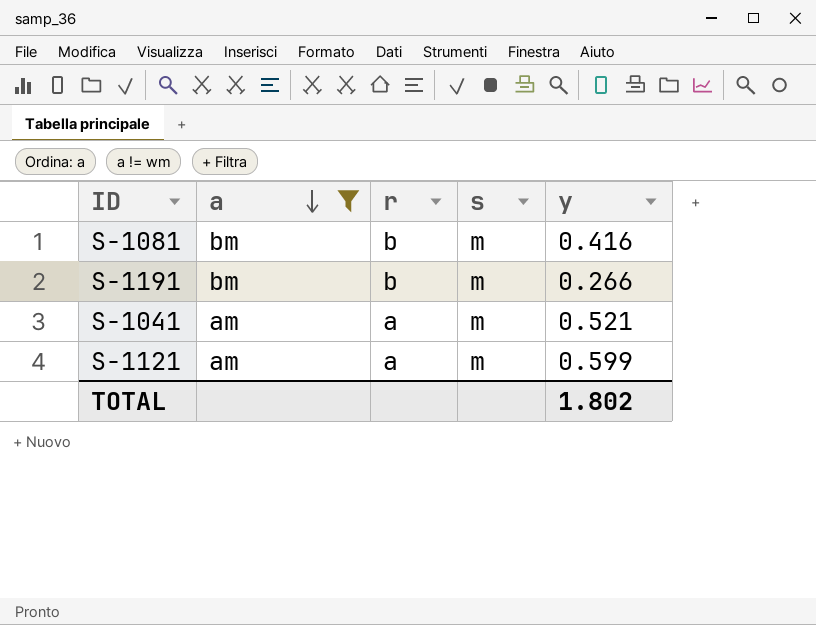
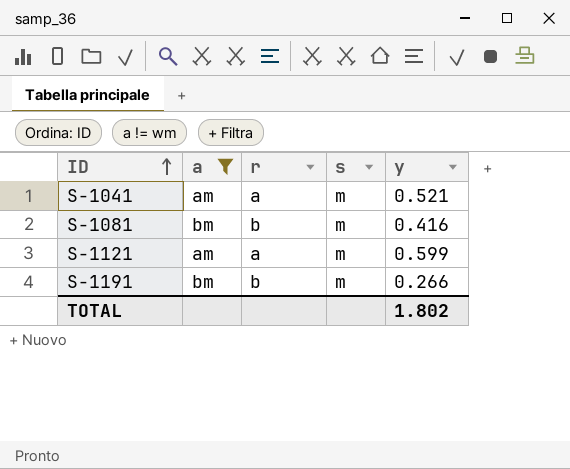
row order: a descending -> ID ascending

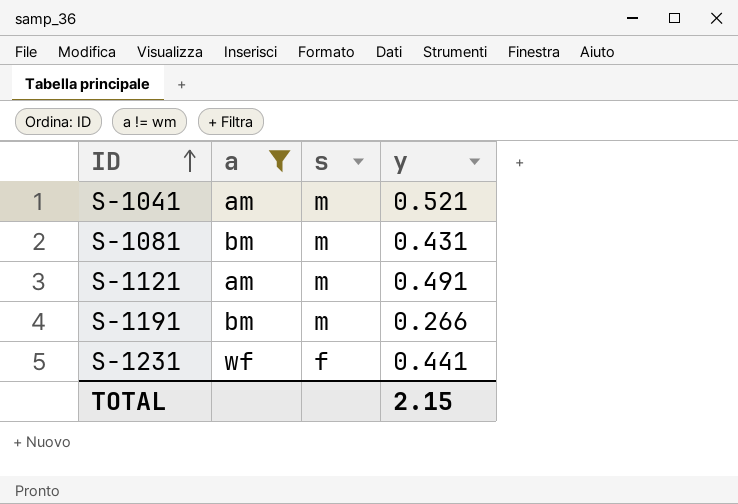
column r | position: 3 -> none
S-1081 | y: 0.416 -> 0.431
S-1121 | y: 0.599 -> 0.491
row S-1231: none -> wf | f | 0.441
TOTAL | y: 1.802 -> 2.15

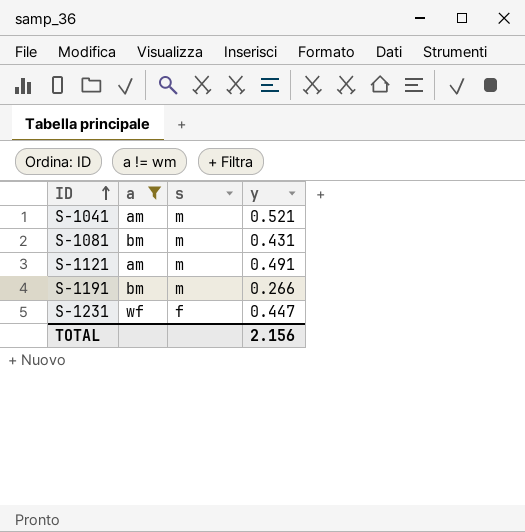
S-1231 | y: 0.441 -> 0.447
TOTAL | y: 2.15 -> 2.156

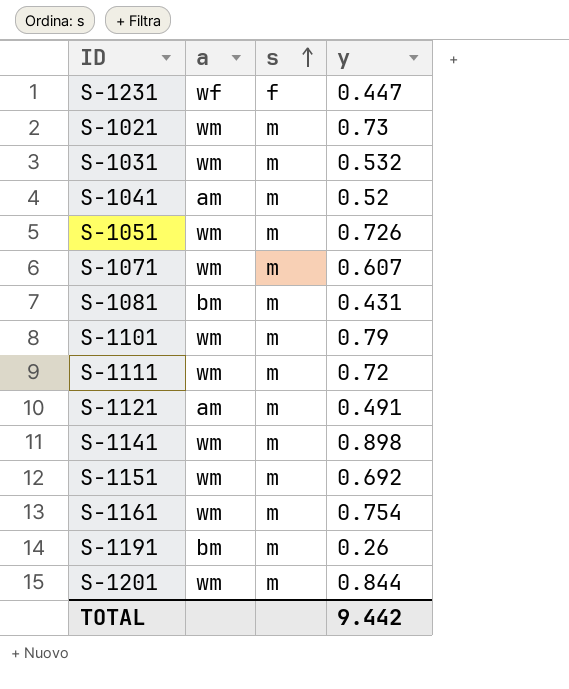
filter: a != wm -> none
row order: ID ascending -> s ascending
S-1041 | y: 0.521 -> 0.52
S-1191 | y: 0.266 -> 0.26
TOTAL | y: 2.156 -> 9.442

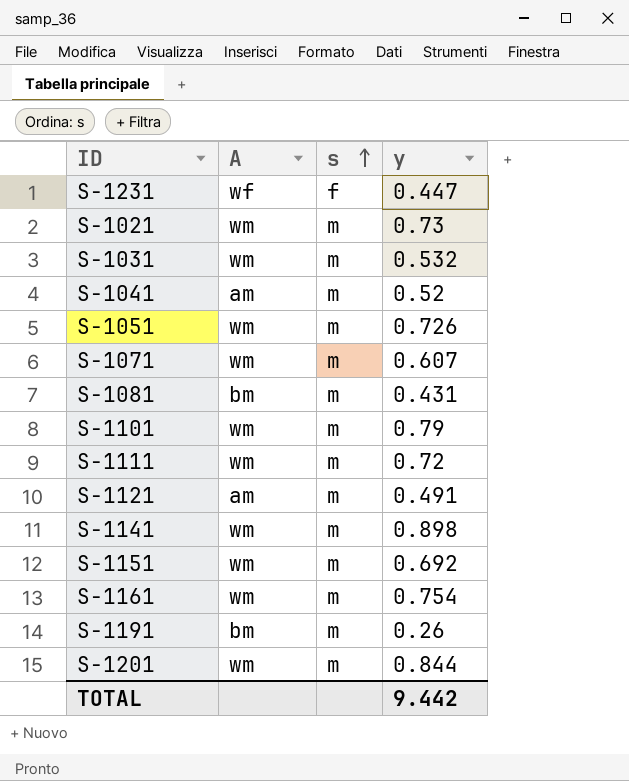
column name: a -> A

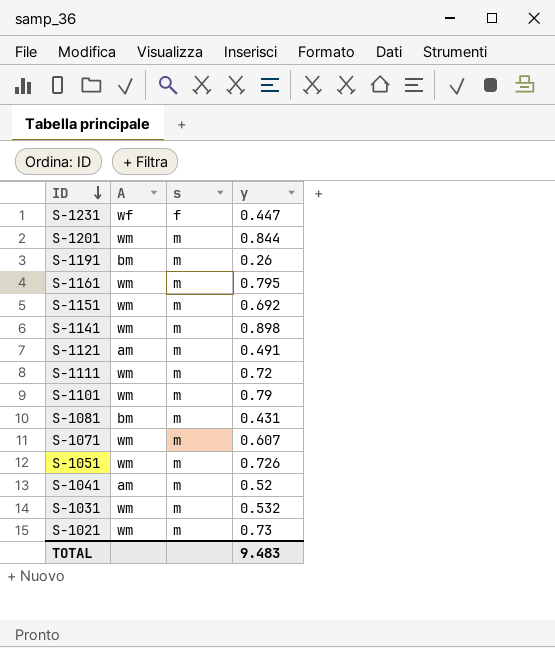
row order: s ascending -> ID descending
S-1161 | y: 0.754 -> 0.795
TOTAL | y: 9.442 -> 9.483

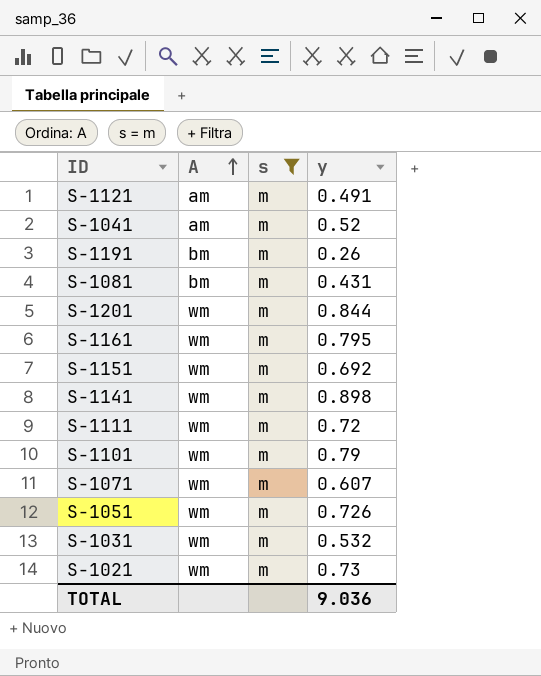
filter: none -> s = m
row order: ID descending -> A ascending
TOTAL | y: 9.483 -> 9.036

